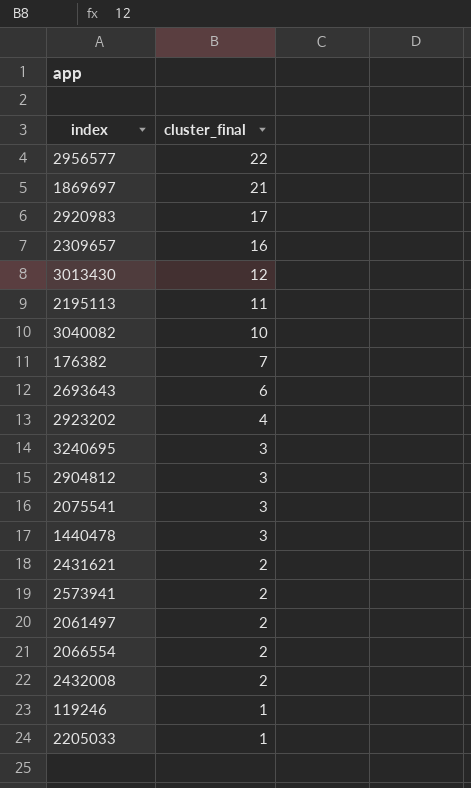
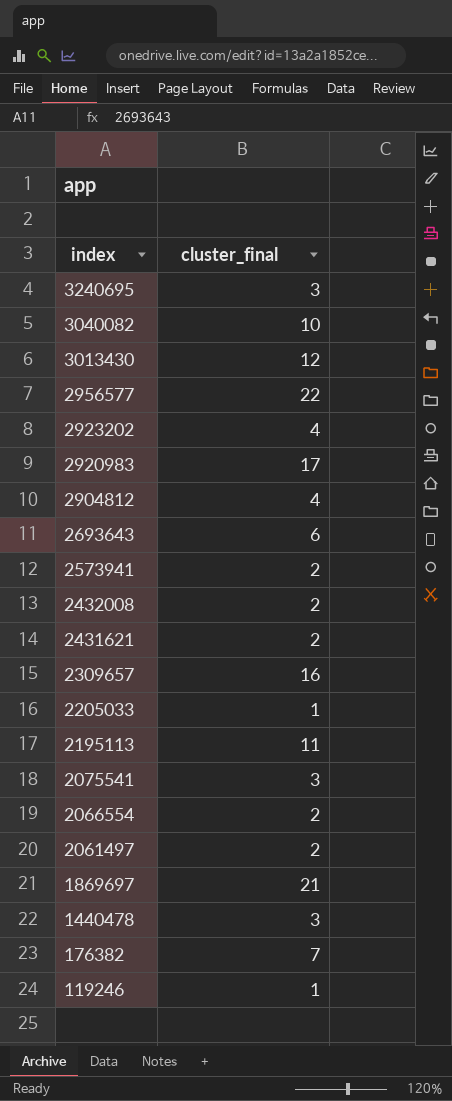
row order: cluster_final descending -> index descending
2904812 | cluster_final: 3 -> 4

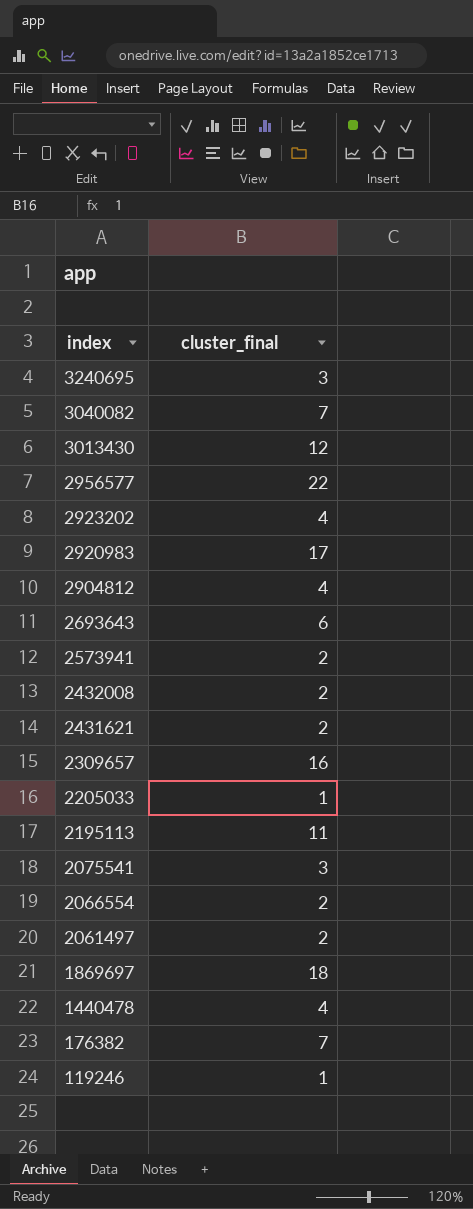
3040082 | cluster_final: 10 -> 7
1869697 | cluster_final: 21 -> 18
1440478 | cluster_final: 3 -> 4

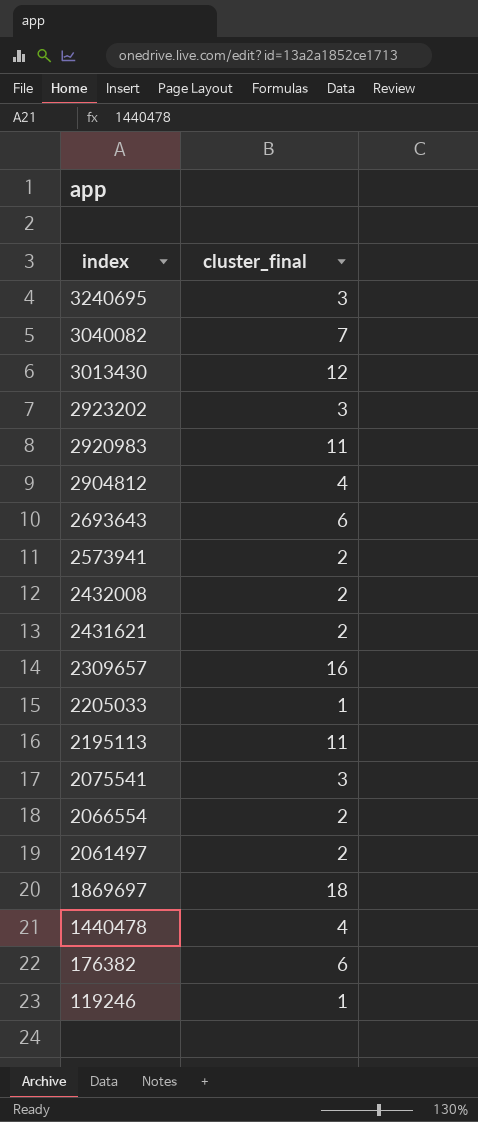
row 2956577: 22 -> none
2923202 | cluster_final: 4 -> 3
2920983 | cluster_final: 17 -> 11
176382 | cluster_final: 7 -> 6

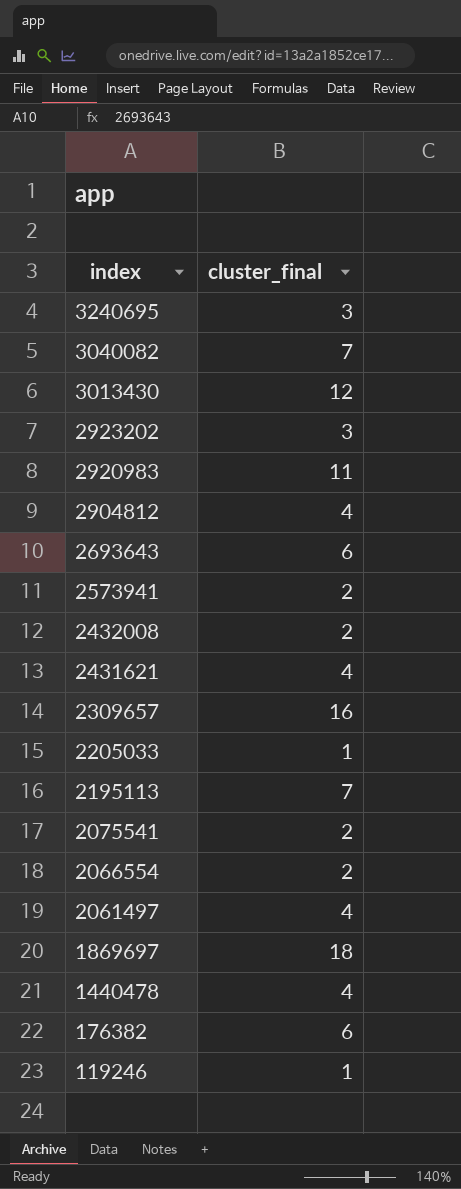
2431621 | cluster_final: 2 -> 4
2195113 | cluster_final: 11 -> 7
2075541 | cluster_final: 3 -> 2
2061497 | cluster_final: 2 -> 4

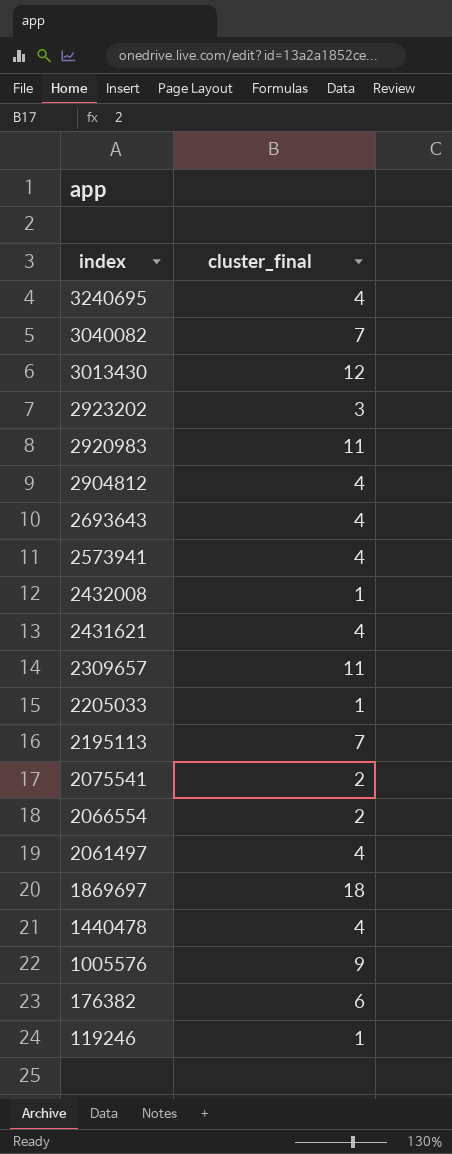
3240695 | cluster_final: 3 -> 4
2693643 | cluster_final: 6 -> 4
2573941 | cluster_final: 2 -> 4
2432008 | cluster_final: 2 -> 1
2309657 | cluster_final: 16 -> 11
row 1005576: none -> 9

